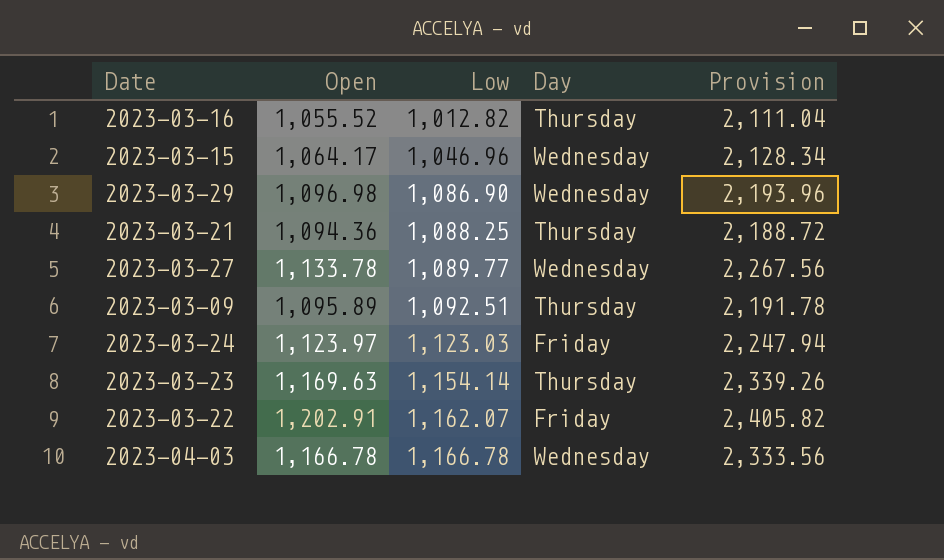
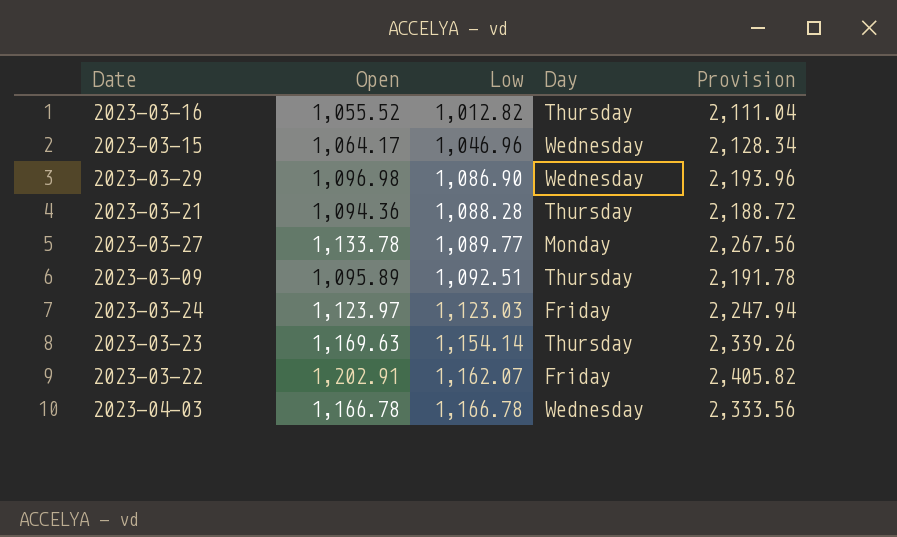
2023-03-21 | Low: 1,088.25 -> 1,088.28
2023-03-27 | Day: Wednesday -> Monday

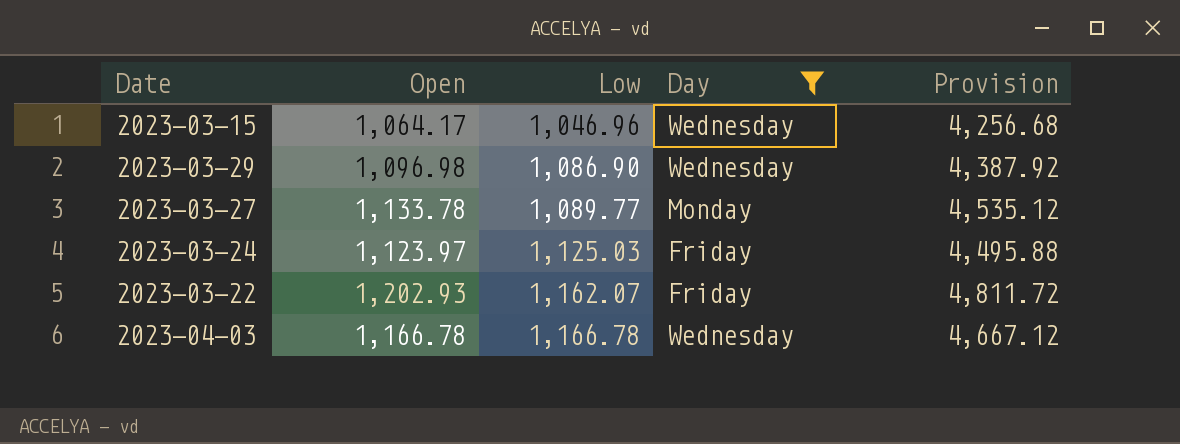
filter: none -> Day != Thursday
column Provision | formula: [Open] * 2 -> [Open] * 4
2023-03-24 | Low: 1,123.03 -> 1,125.03
2023-03-22 | Open: 1,202.91 -> 1,202.93

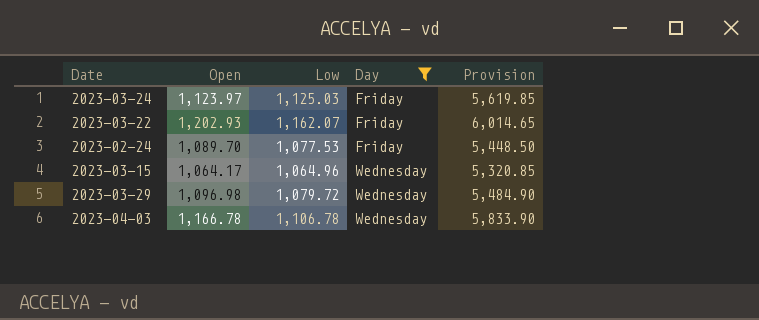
row order: Low ascending -> Day ascending
column Provision | formula: [Open] * 4 -> [Open] * 5
row 2023-03-27: 1,133.78 | 1,089.77 | Monday | 4,535.12 -> none
row 2023-02-24: none -> 1,089.70 | 1,077.53 | Friday | 5,448.50
2023-03-15 | Low: 1,046.96 -> 1,064.96
2023-03-29 | Low: 1,086.90 -> 1,079.72
2023-04-03 | Low: 1,166.78 -> 1,106.78

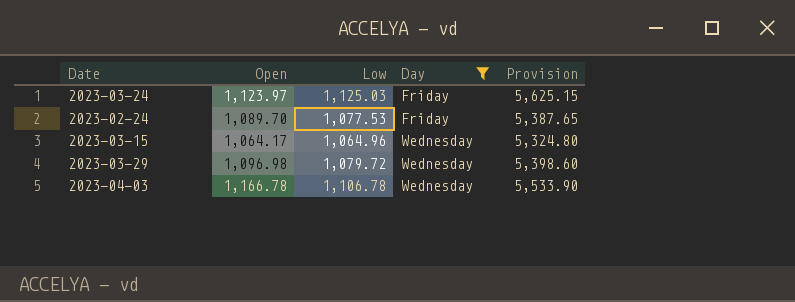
column Provision | formula: [Open] * 5 -> [Low] * 5
row 2023-03-22: 1,202.93 | 1,162.07 | Friday | 6,014.65 -> none

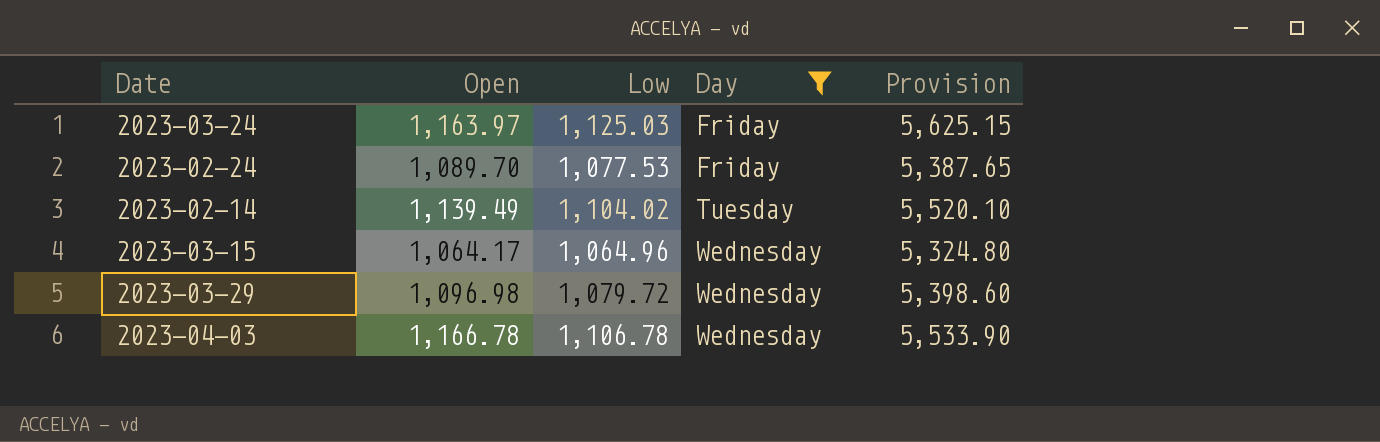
2023-03-24 | Open: 1,123.97 -> 1,163.97
row 2023-02-14: none -> 1,139.49 | 1,104.02 | Tuesday | 5,520.10

